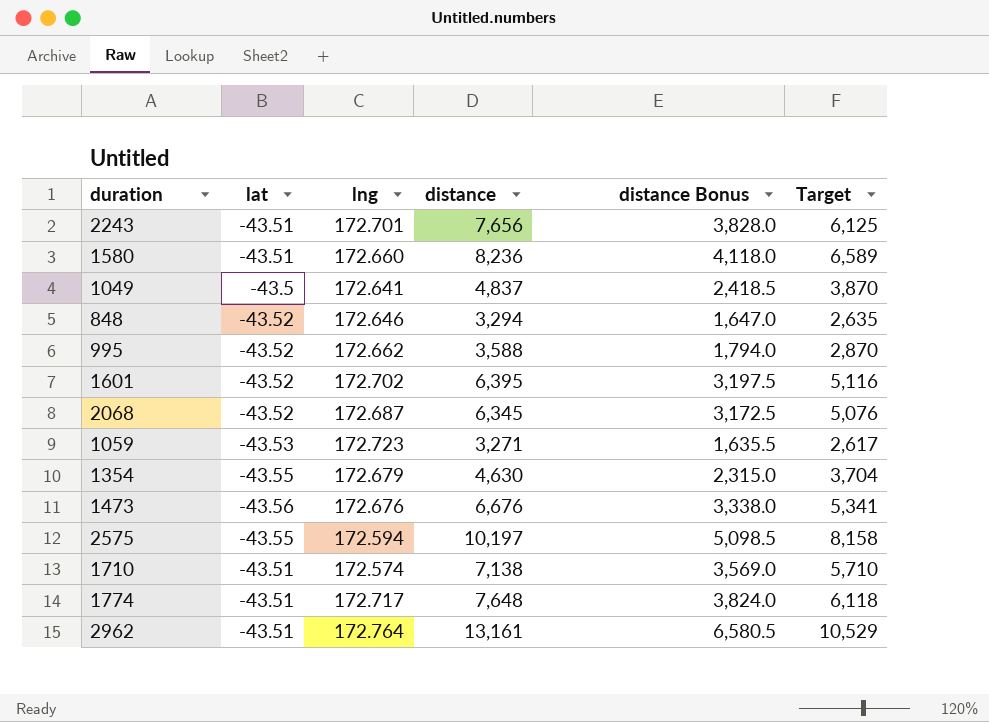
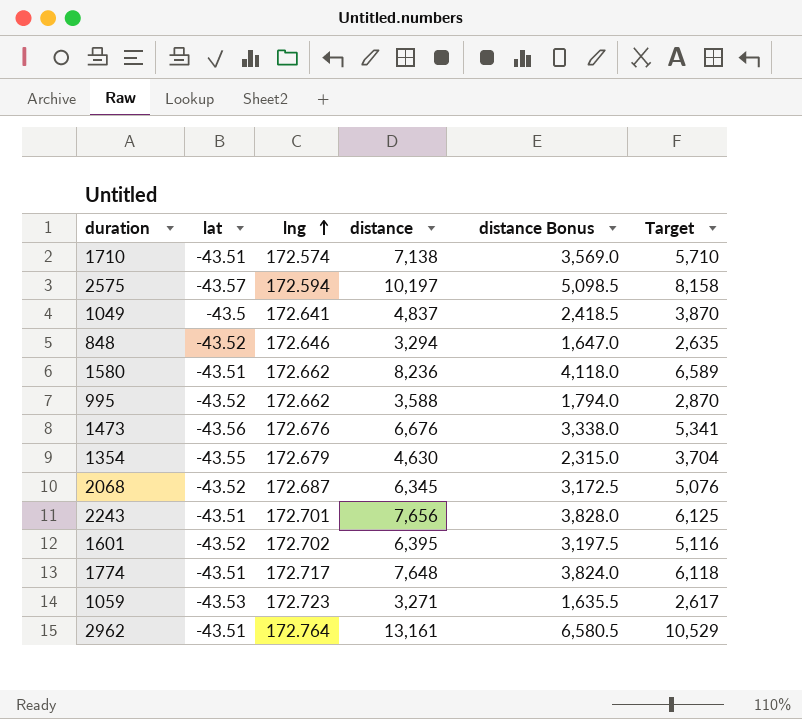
row order: none -> lng ascending
2575 | lat: -43.55 -> -43.57
1580 | lng: 172.660 -> 172.662

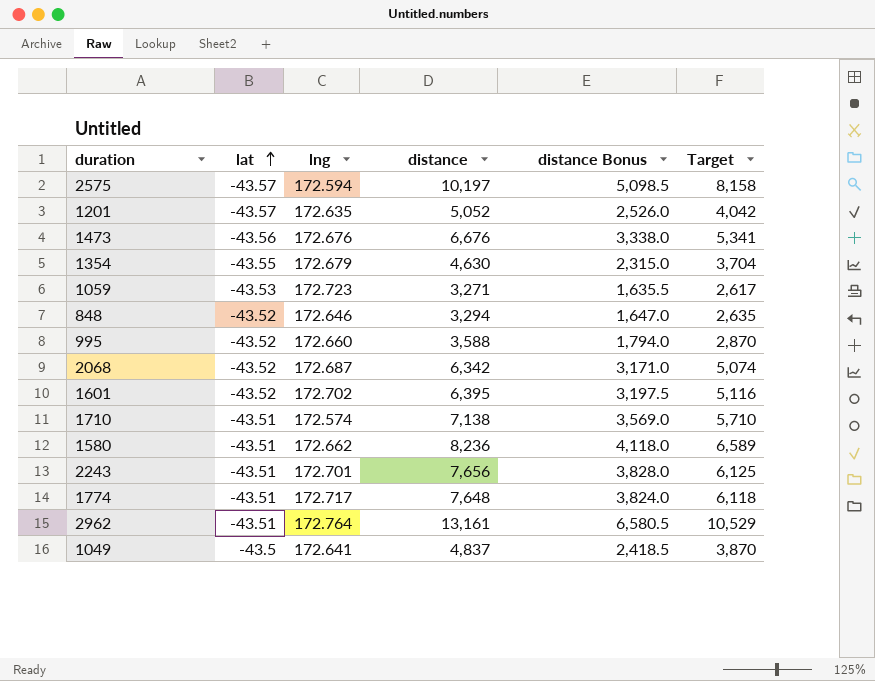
row order: lng ascending -> lat ascending
row 1201: none -> -43.57 | 172.635 | 5,052 | 2,526.0 | 4,042
995 | lng: 172.662 -> 172.660
2068 | distance: 6,345 -> 6,342
2068 | distance Bonus: 3,172.5 -> 3,171.0
2068 | Target: 5,076 -> 5,074

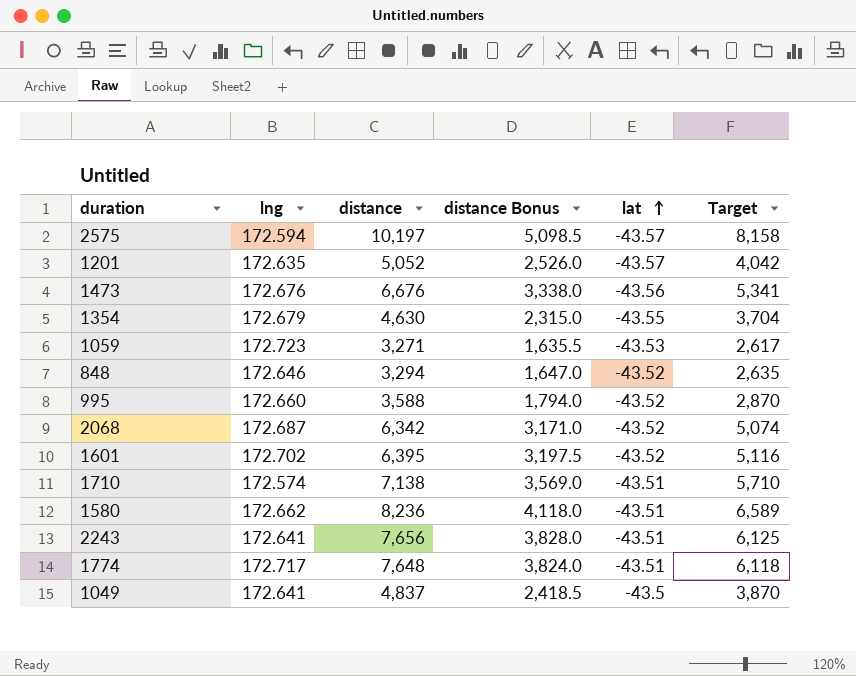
column lat | position: 2 -> 5
row 2962: -43.51 | 172.764 | 13,161 | 6,580.5 | 10,529 -> none
2243 | lng: 172.701 -> 172.641

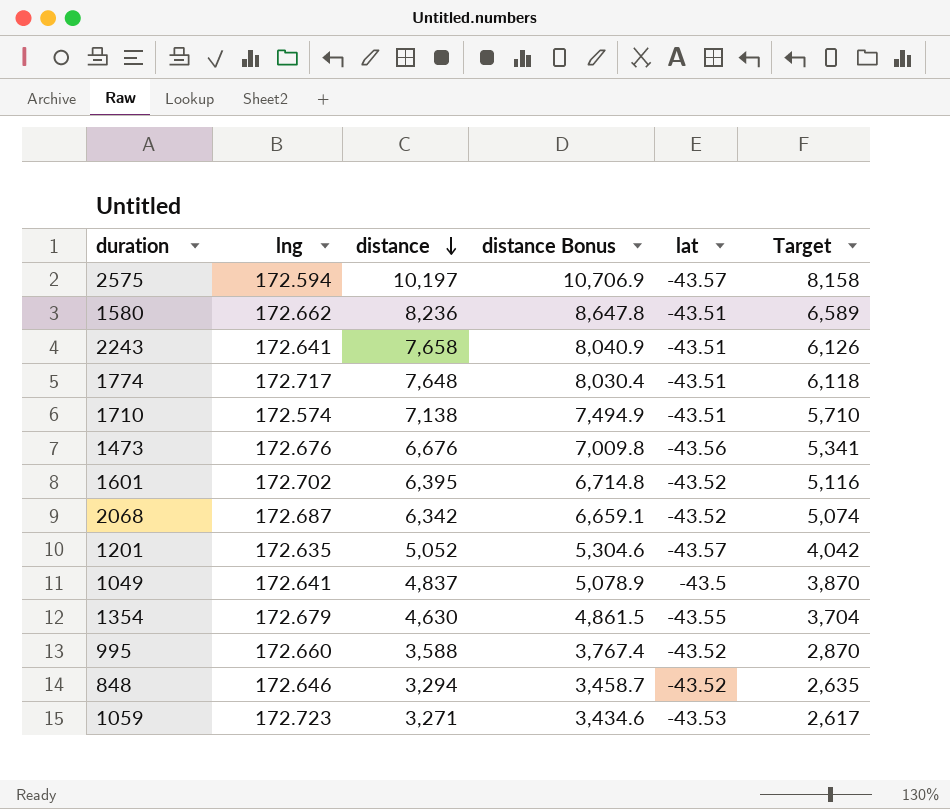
row order: lat ascending -> distance descending
column distance Bonus | formula: [distance] * 0.5 -> [distance] * 1.05
2243 | distance: 7,656 -> 7,658
2243 | Target: 6,125 -> 6,126

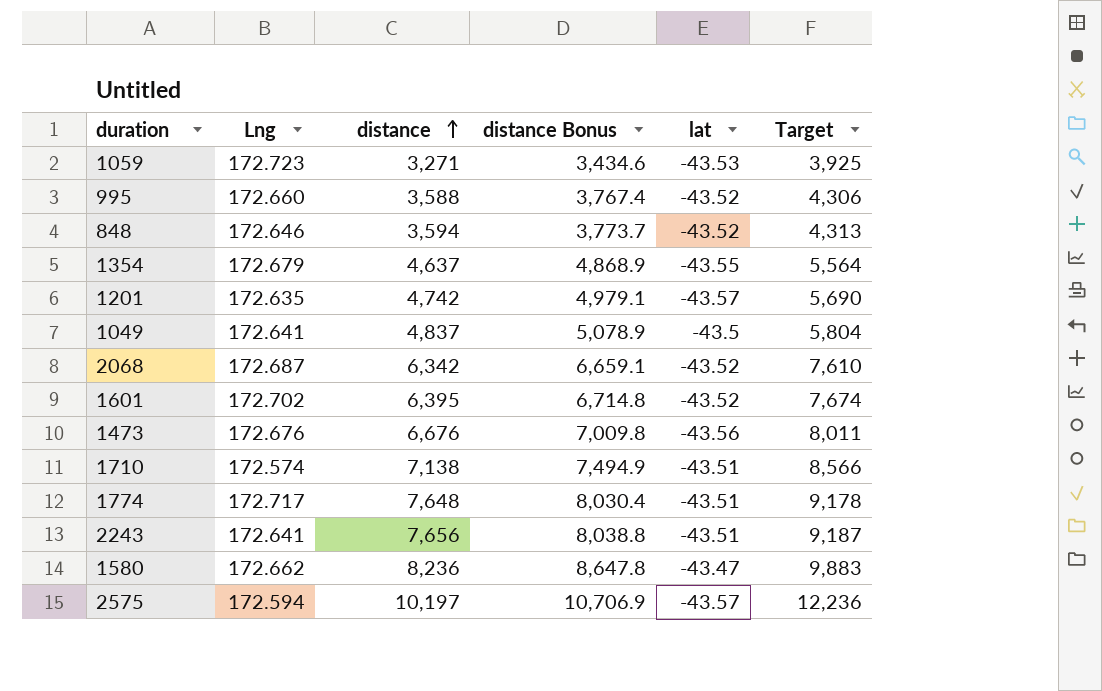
row order: distance descending -> distance ascending
column name: lng -> Lng
column Target | formula: [distance] * 0.8 -> [distance] * 1.2
848 | distance: 3,294 -> 3,594
848 | distance Bonus: 3,458.7 -> 3,773.7
1354 | distance: 4,630 -> 4,637
1354 | distance Bonus: 4,861.5 -> 4,868.9
1201 | distance: 5,052 -> 4,742
1201 | distance Bonus: 5,304.6 -> 4,979.1
2243 | distance: 7,658 -> 7,656
2243 | distance Bonus: 8,040.9 -> 8,038.8
1580 | lat: -43.51 -> -43.47

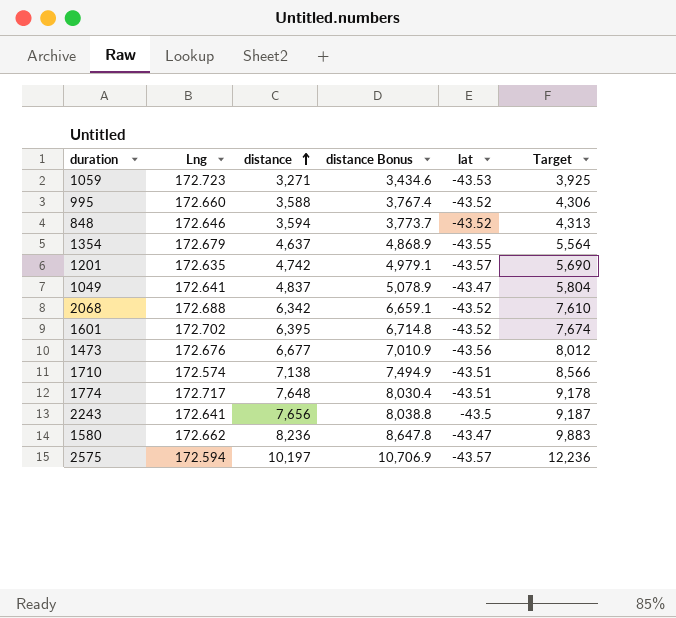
1049 | lat: -43.5 -> -43.47
2068 | Lng: 172.687 -> 172.688
1473 | distance: 6,676 -> 6,677
1473 | distance Bonus: 7,009.8 -> 7,010.9
1473 | Target: 8,011 -> 8,012
2243 | lat: -43.51 -> -43.5

